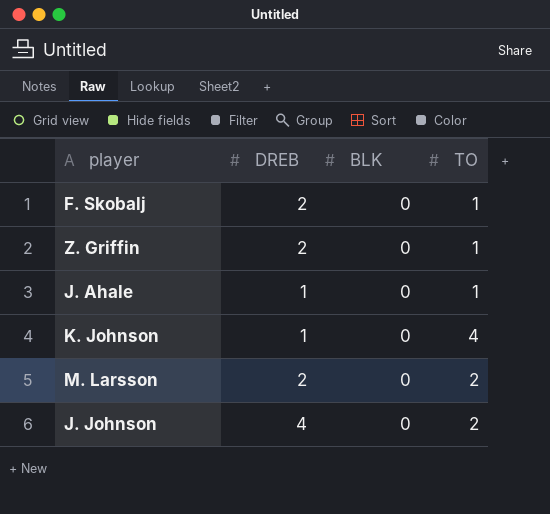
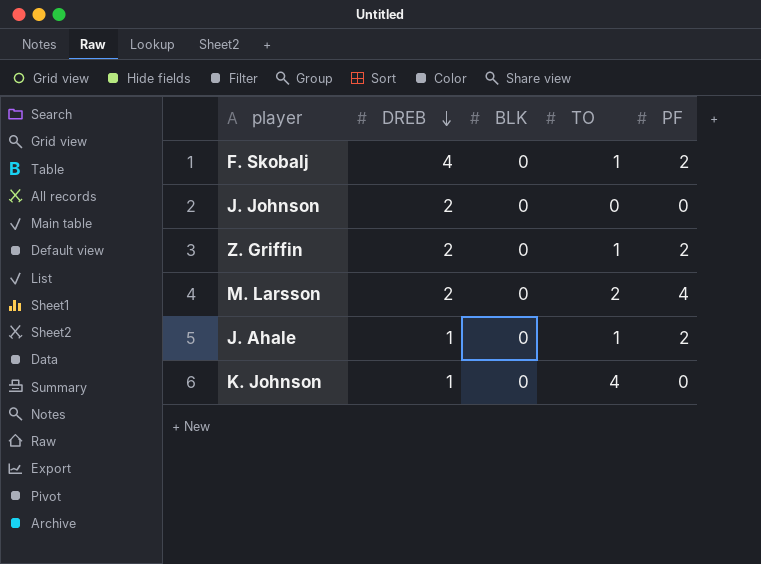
row order: none -> DREB descending
column PF | position: none -> 5
F. Skobalj | DREB: 2 -> 4
J. Johnson | DREB: 4 -> 2
J. Johnson | TO: 2 -> 0

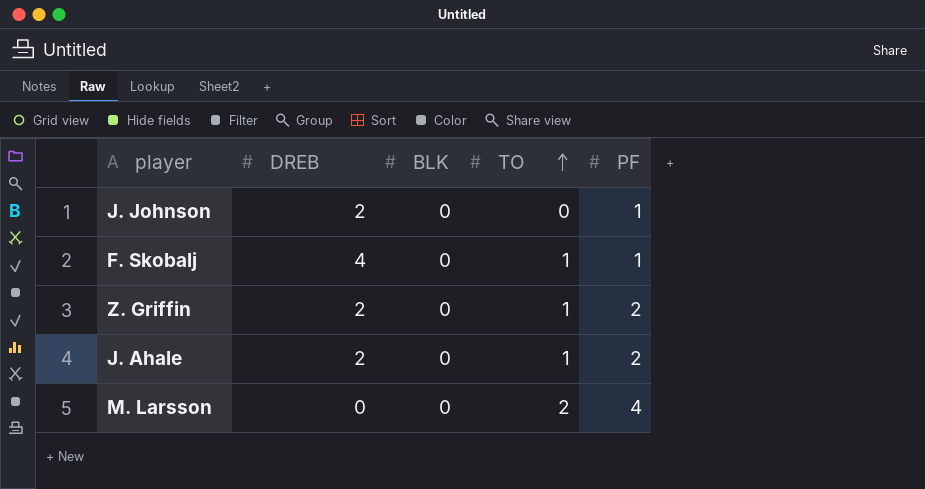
row order: DREB descending -> TO ascending
row K. Johnson: 1 | 0 | 4 | 0 -> none
J. Johnson | PF: 0 -> 1
F. Skobalj | PF: 2 -> 1
J. Ahale | DREB: 1 -> 2
M. Larsson | DREB: 2 -> 0

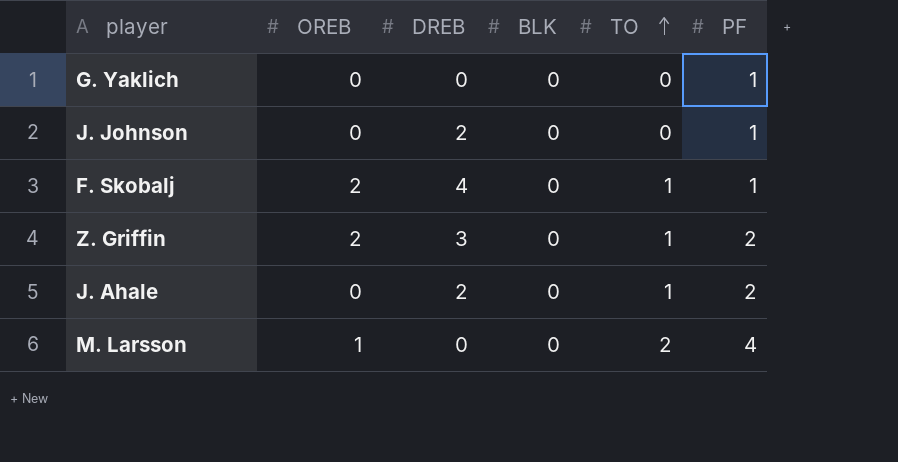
column OREB | position: none -> 2
row G. Yaklich: none -> 0 | 0 | 0 | 0 | 1
Z. Griffin | DREB: 2 -> 3

